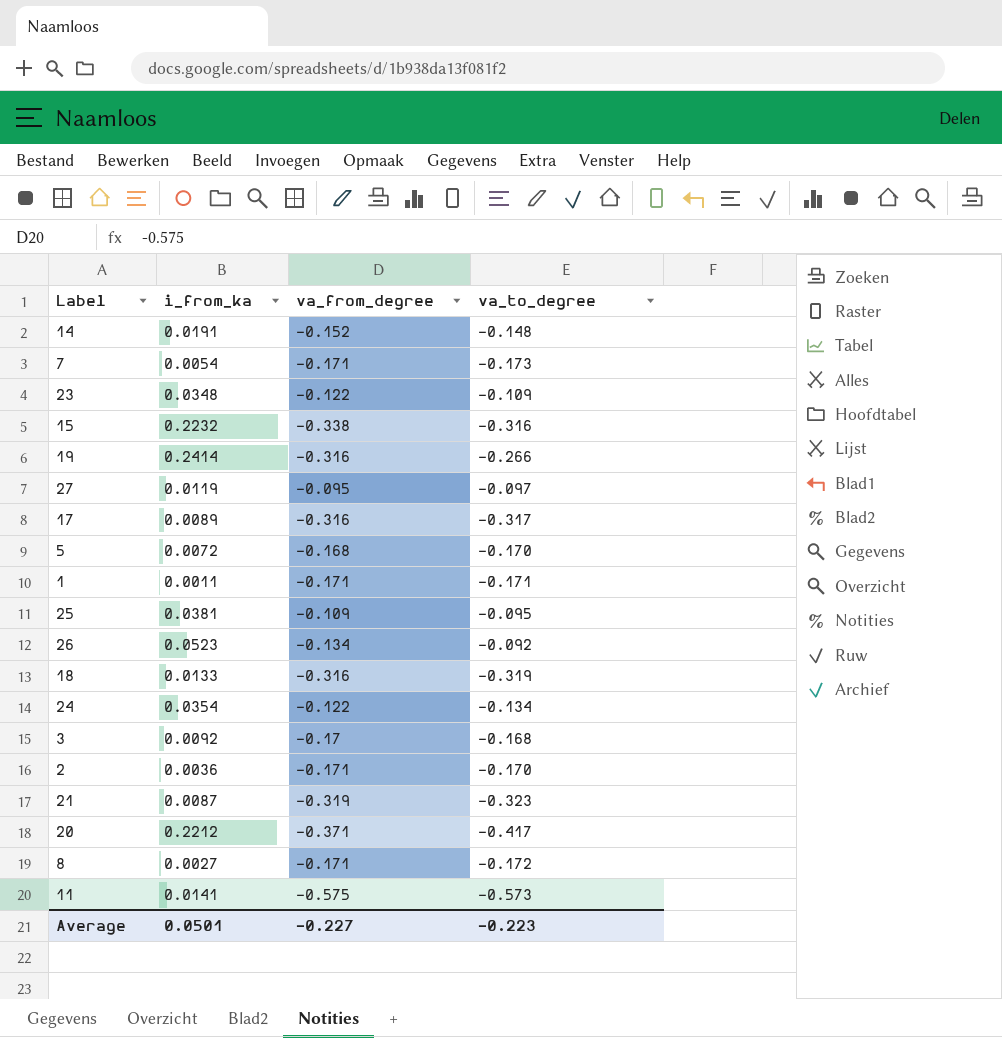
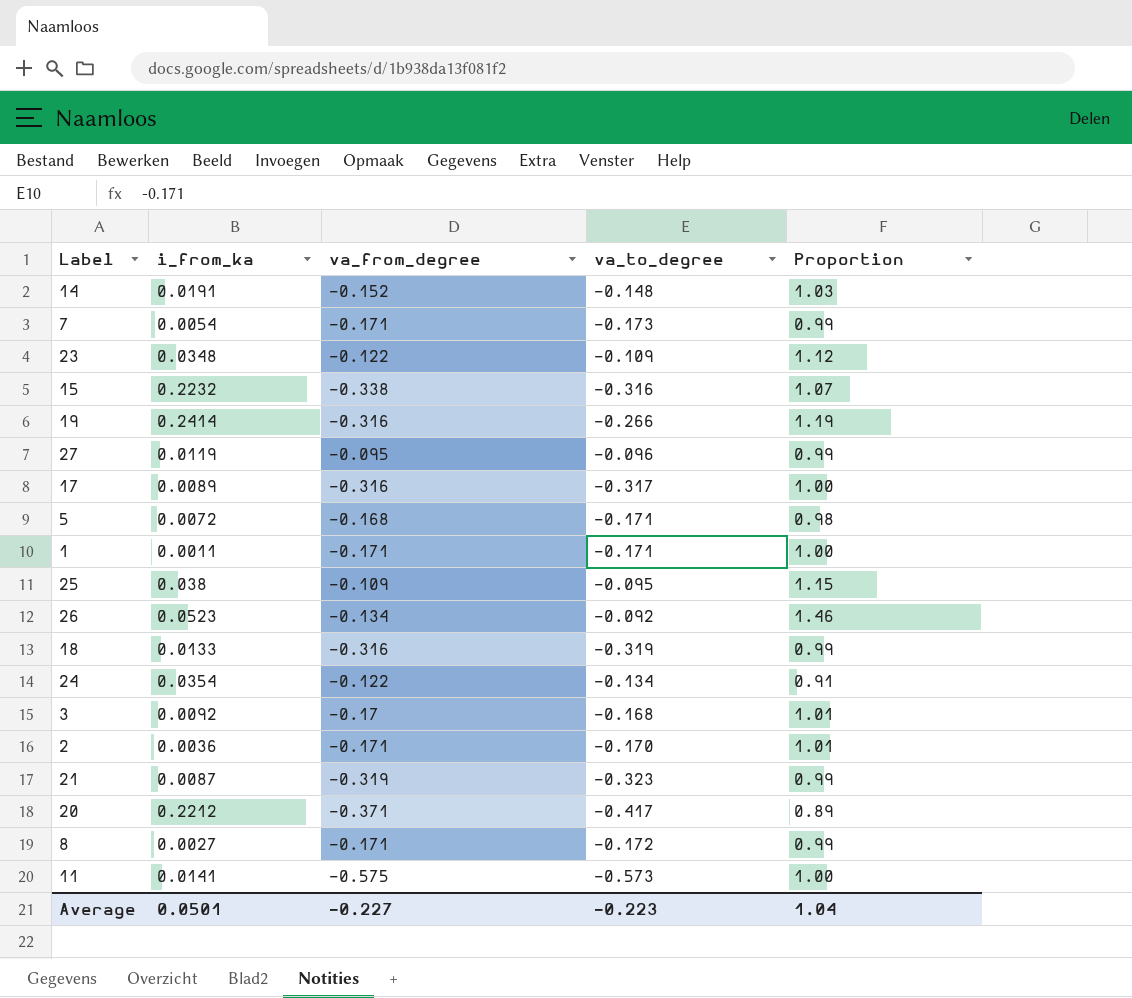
column Proportion | formula: none -> [va_from_degree] / [va_to_degree]
27 | va_to_degree: -0.097 -> -0.096
5 | va_to_degree: -0.170 -> -0.171
25 | i_from_ka: 0.0381 -> 0.038

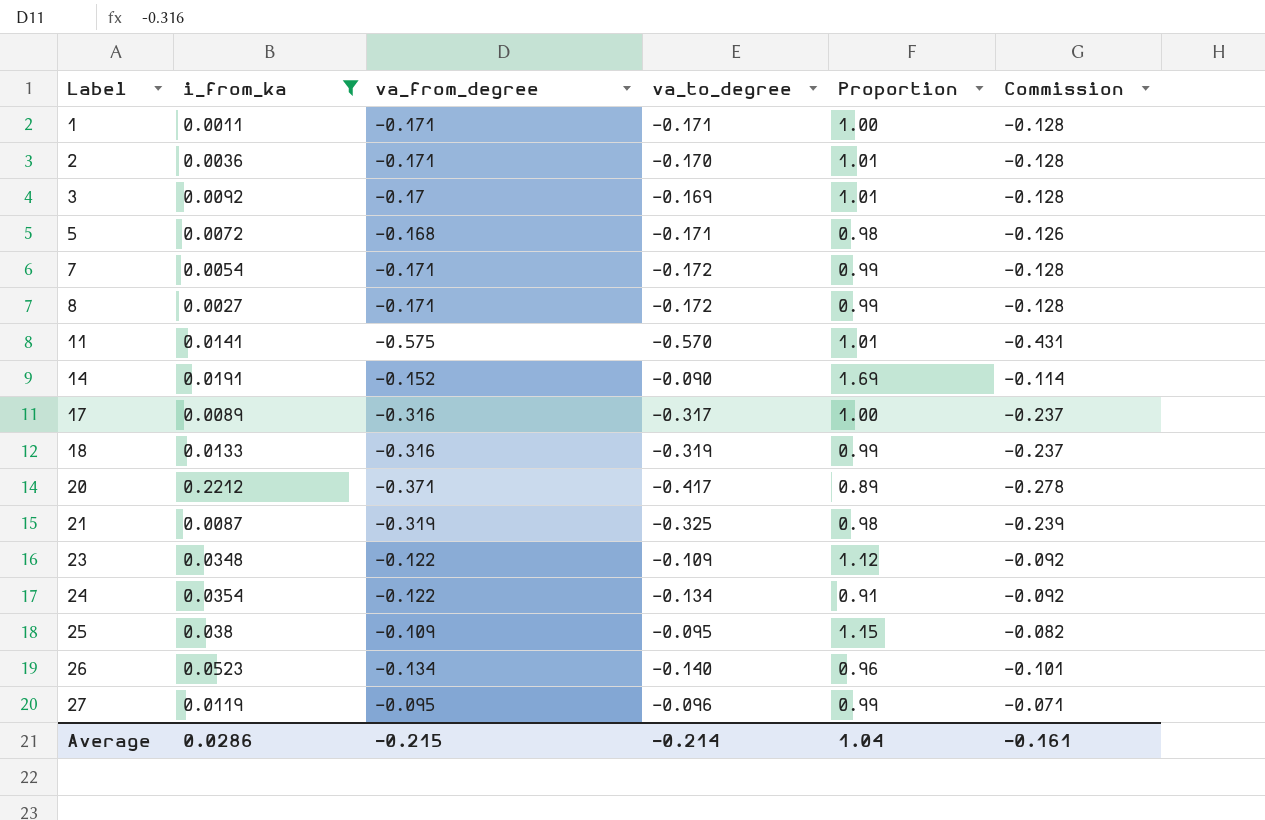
filter: none -> i_from_ka <= 0.2212
row order: none -> Label ascending
column Commission | formula: none -> [va_from_degree] * 0.75
3 | va_to_degree: -0.168 -> -0.169
7 | va_to_degree: -0.173 -> -0.172
11 | va_to_degree: -0.573 -> -0.570
11 | Proportion: 1.00 -> 1.01
14 | va_to_degree: -0.148 -> -0.090
14 | Proportion: 1.03 -> 1.69
21 | va_to_degree: -0.323 -> -0.325
21 | Proportion: 0.99 -> 0.98
26 | va_to_degree: -0.092 -> -0.140
26 | Proportion: 1.46 -> 0.96
Average | i_from_ka: 0.0501 -> 0.0286
Average | va_from_degree: -0.227 -> -0.215
Average | va_to_degree: -0.223 -> -0.214

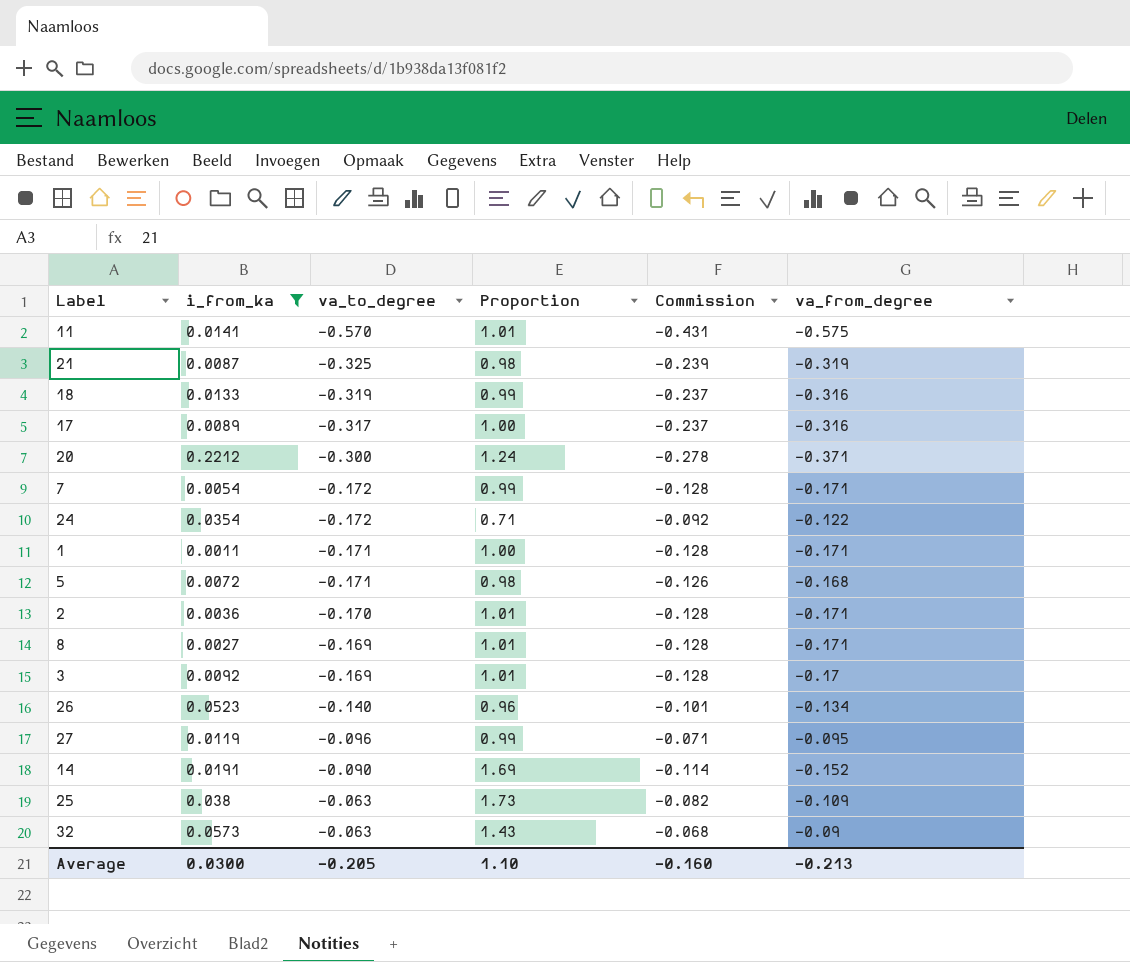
row order: Label ascending -> va_to_degree ascending
column va_from_degree | position: 3 -> 6
row 23: 0.0348 | -0.122 | -0.109 | 1.12 | -0.092 -> none
20 | va_to_degree: -0.417 -> -0.300
20 | Proportion: 0.89 -> 1.24
24 | va_to_degree: -0.134 -> -0.172
24 | Proportion: 0.91 -> 0.71
8 | va_to_degree: -0.172 -> -0.169
8 | Proportion: 0.99 -> 1.01
25 | va_to_degree: -0.095 -> -0.063
25 | Proportion: 1.15 -> 1.73
row 32: none -> 0.0573 | -0.063 | 1.43 | -0.068 | -0.09
Average | i_from_ka: 0.0286 -> 0.0300
Average | va_to_degree: -0.214 -> -0.205
Average | Proportion: 1.04 -> 1.10
Average | Commission: -0.161 -> -0.160
Average | va_from_degree: -0.215 -> -0.213

